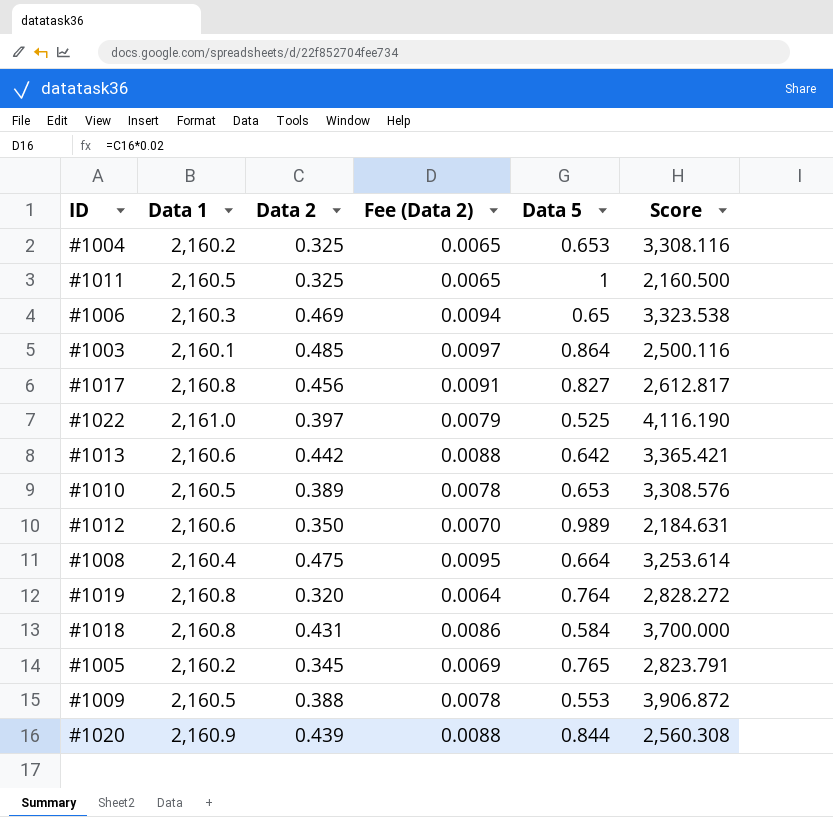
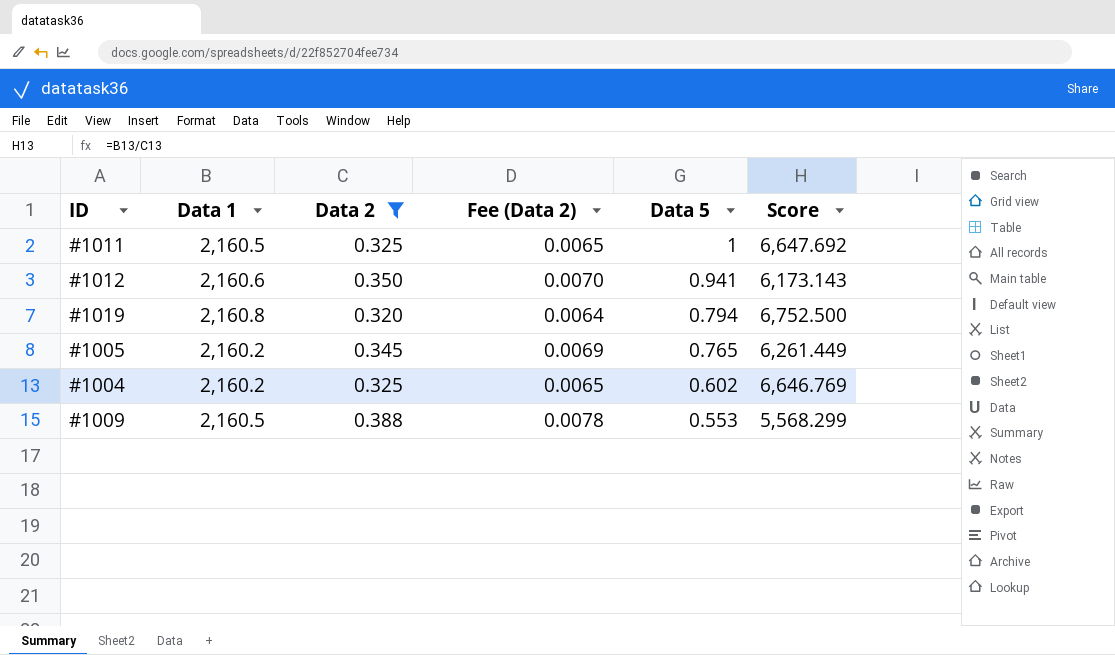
filter: none -> Data 2 <= 0.388
row order: none -> Data 5 descending
column Score | formula: [Data 1] / [Data 5] -> [Data 1] / [Data 2]
#1012 | Data 5: 0.989 -> 0.941
#1019 | Data 5: 0.764 -> 0.794
#1004 | Data 5: 0.653 -> 0.602

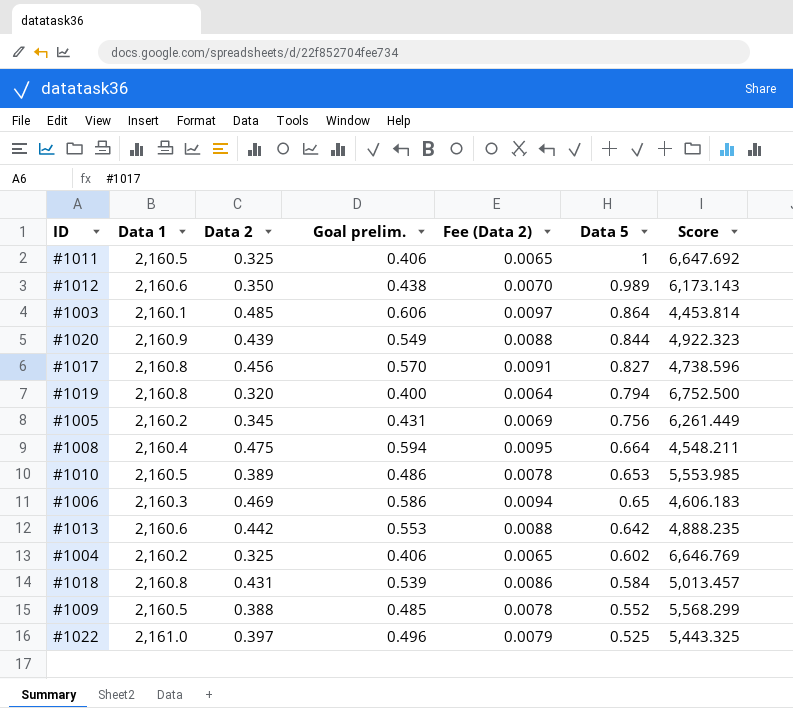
filter: Data 2 <= 0.388 -> none
column Goal prelim. | formula: none -> [Data 2] * 1.25
#1012 | Data 5: 0.941 -> 0.989
#1005 | Data 5: 0.765 -> 0.756
#1009 | Data 5: 0.553 -> 0.552

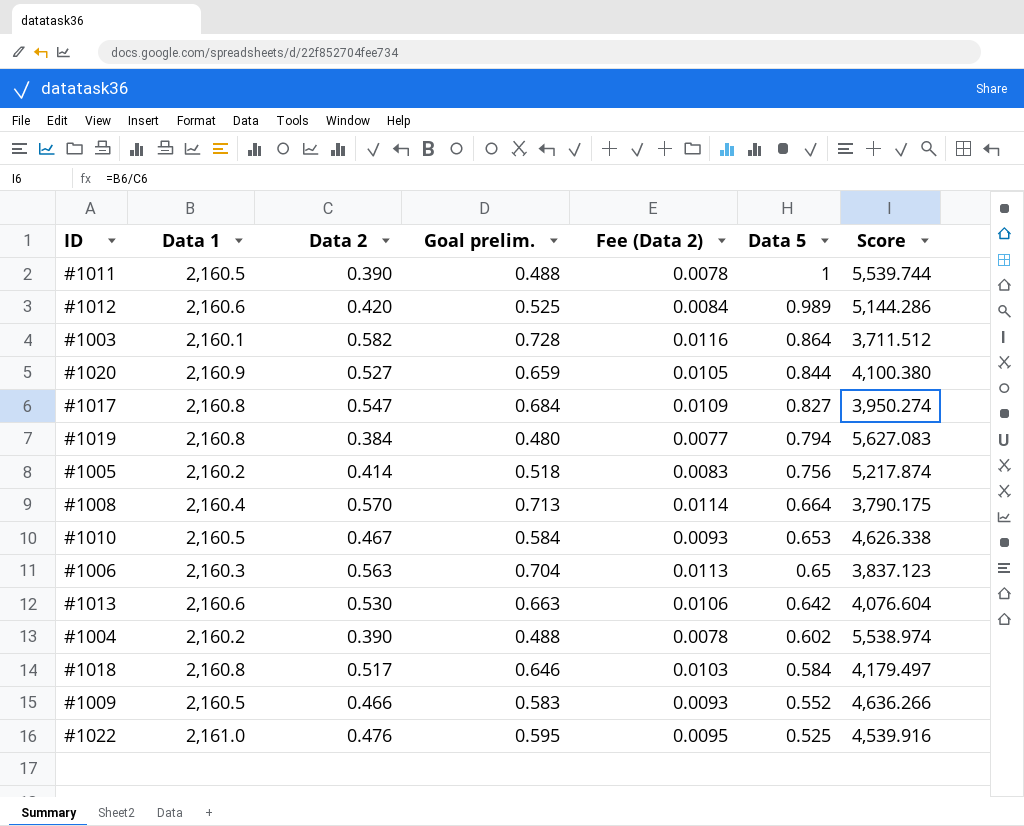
#1011 | Data 2: 0.325 -> 0.390
#1011 | Goal prelim.: 0.406 -> 0.488
#1011 | Fee (Data 2): 0.0065 -> 0.0078
#1011 | Score: 6,647.692 -> 5,539.744
#1012 | Data 2: 0.350 -> 0.420
#1012 | Goal prelim.: 0.438 -> 0.525
#1012 | Fee (Data 2): 0.0070 -> 0.0084
#1012 | Score: 6,173.143 -> 5,144.286
#1003 | Data 2: 0.485 -> 0.582
#1003 | Goal prelim.: 0.606 -> 0.728
#1003 | Fee (Data 2): 0.0097 -> 0.0116
#1003 | Score: 4,453.814 -> 3,711.512
#1020 | Data 2: 0.439 -> 0.527
#1020 | Goal prelim.: 0.549 -> 0.659
#1020 | Fee (Data 2): 0.0088 -> 0.0105
#1020 | Score: 4,922.323 -> 4,100.380
#1017 | Data 2: 0.456 -> 0.547
#1017 | Goal prelim.: 0.570 -> 0.684
#1017 | Fee (Data 2): 0.0091 -> 0.0109
#1017 | Score: 4,738.596 -> 3,950.274
#1019 | Data 2: 0.320 -> 0.384
#1019 | Goal prelim.: 0.400 -> 0.480
#1019 | Fee (Data 2): 0.0064 -> 0.0077
#1019 | Score: 6,752.500 -> 5,627.083
#1005 | Data 2: 0.345 -> 0.414
#1005 | Goal prelim.: 0.431 -> 0.518
#1005 | Fee (Data 2): 0.0069 -> 0.0083
#1005 | Score: 6,261.449 -> 5,217.874
#1008 | Data 2: 0.475 -> 0.570
#1008 | Goal prelim.: 0.594 -> 0.713
#1008 | Fee (Data 2): 0.0095 -> 0.0114
#1008 | Score: 4,548.211 -> 3,790.175
#1010 | Data 2: 0.389 -> 0.467
#1010 | Goal prelim.: 0.486 -> 0.584
#1010 | Fee (Data 2): 0.0078 -> 0.0093
#1010 | Score: 5,553.985 -> 4,626.338
#1006 | Data 2: 0.469 -> 0.563
#1006 | Goal prelim.: 0.586 -> 0.704
#1006 | Fee (Data 2): 0.0094 -> 0.0113
#1006 | Score: 4,606.183 -> 3,837.123
#1013 | Data 2: 0.442 -> 0.530
#1013 | Goal prelim.: 0.553 -> 0.663
#1013 | Fee (Data 2): 0.0088 -> 0.0106
#1013 | Score: 4,888.235 -> 4,076.604
#1004 | Data 2: 0.325 -> 0.390
#1004 | Goal prelim.: 0.406 -> 0.488
#1004 | Fee (Data 2): 0.0065 -> 0.0078
#1004 | Score: 6,646.769 -> 5,538.974
#1018 | Data 2: 0.431 -> 0.517
#1018 | Goal prelim.: 0.539 -> 0.646
#1018 | Fee (Data 2): 0.0086 -> 0.0103
#1018 | Score: 5,013.457 -> 4,179.497
#1009 | Data 2: 0.388 -> 0.466
#1009 | Goal prelim.: 0.485 -> 0.583
#1009 | Fee (Data 2): 0.0078 -> 0.0093
#1009 | Score: 5,568.299 -> 4,636.266
#1022 | Data 2: 0.397 -> 0.476
#1022 | Goal prelim.: 0.496 -> 0.595
#1022 | Fee (Data 2): 0.0079 -> 0.0095
#1022 | Score: 5,443.325 -> 4,539.916

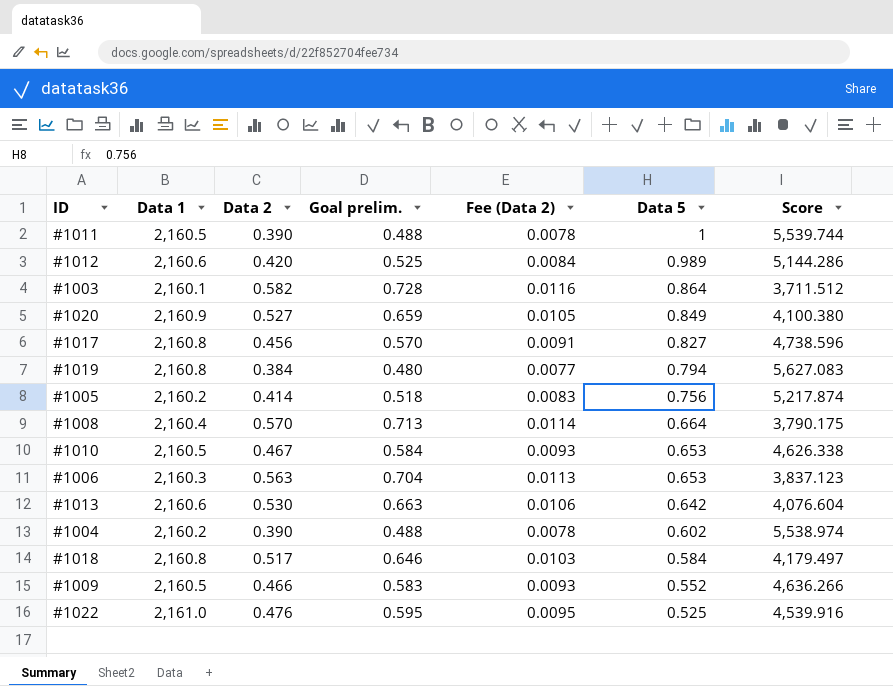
#1020 | Data 5: 0.844 -> 0.849
#1017 | Data 2: 0.547 -> 0.456
#1017 | Goal prelim.: 0.684 -> 0.570
#1017 | Fee (Data 2): 0.0109 -> 0.0091
#1017 | Score: 3,950.274 -> 4,738.596
#1006 | Data 5: 0.65 -> 0.653

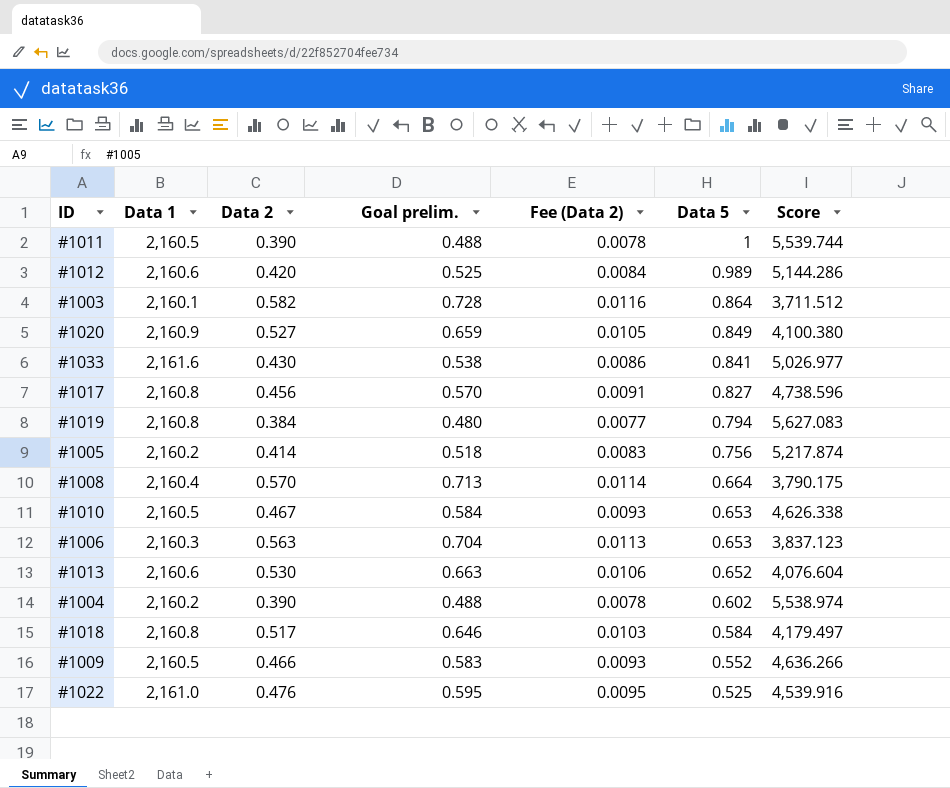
row #1033: none -> 2,161.6 | 0.430 | 0.538 | 0.0086 | 0.841 | 5,026.977
#1013 | Data 5: 0.642 -> 0.652

